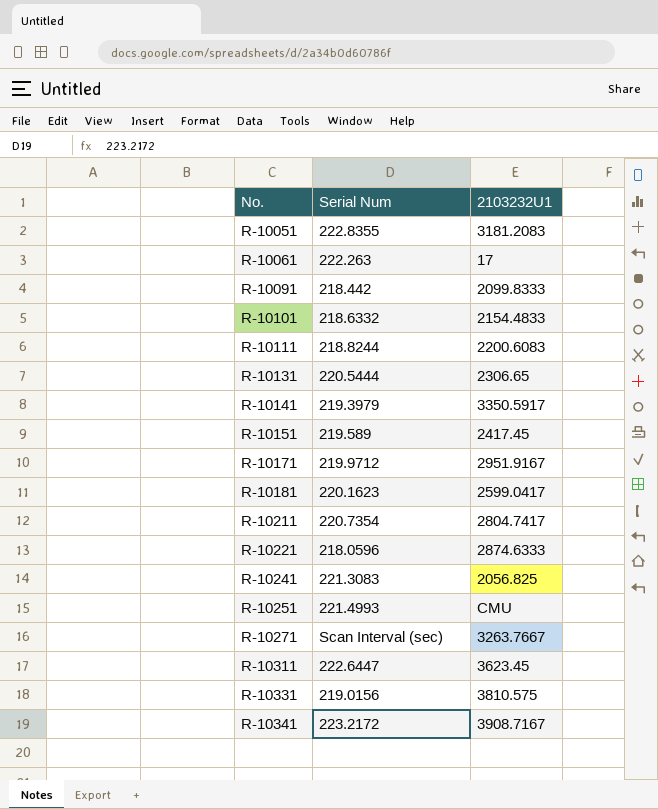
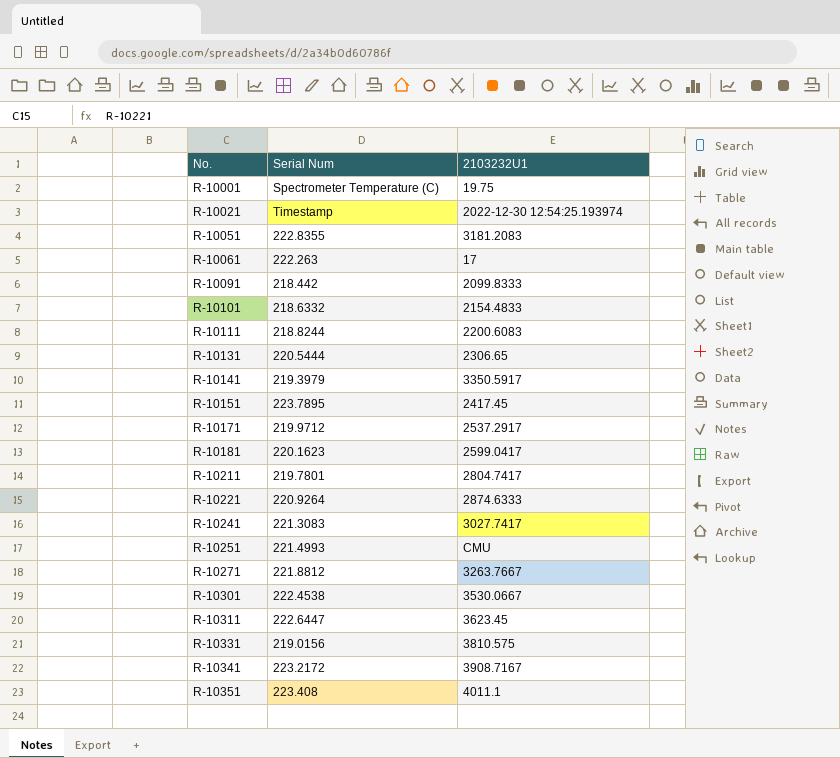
row R-10001: none -> Spectrometer Temperature (C) | 19.75
row R-10021: none -> Timestamp | 2022-12-30 12:54:25.193974
R-10151 | Serial Num: 219.589 -> 223.7895
R-10171 | 2103232U1: 2951.9167 -> 2537.2917
R-10211 | Serial Num: 220.7354 -> 219.7801
R-10221 | Serial Num: 218.0596 -> 220.9264
R-10241 | 2103232U1: 2056.825 -> 3027.7417
R-10271 | Serial Num: Scan Interval (sec) -> 221.8812
row R-10301: none -> 222.4538 | 3530.0667
row R-10351: none -> 223.408 | 4011.1

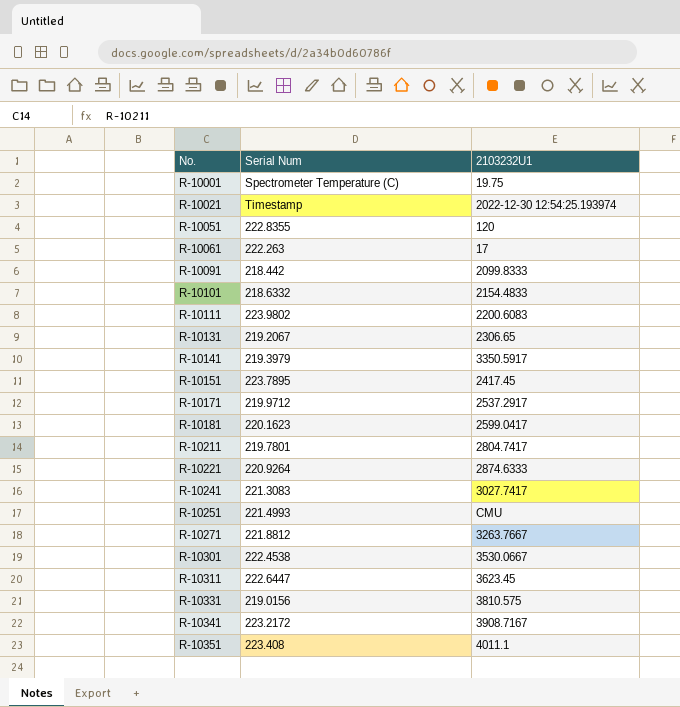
R-10051 | 2103232U1: 3181.2083 -> 120
R-10111 | Serial Num: 218.8244 -> 223.9802
R-10131 | Serial Num: 220.5444 -> 219.2067

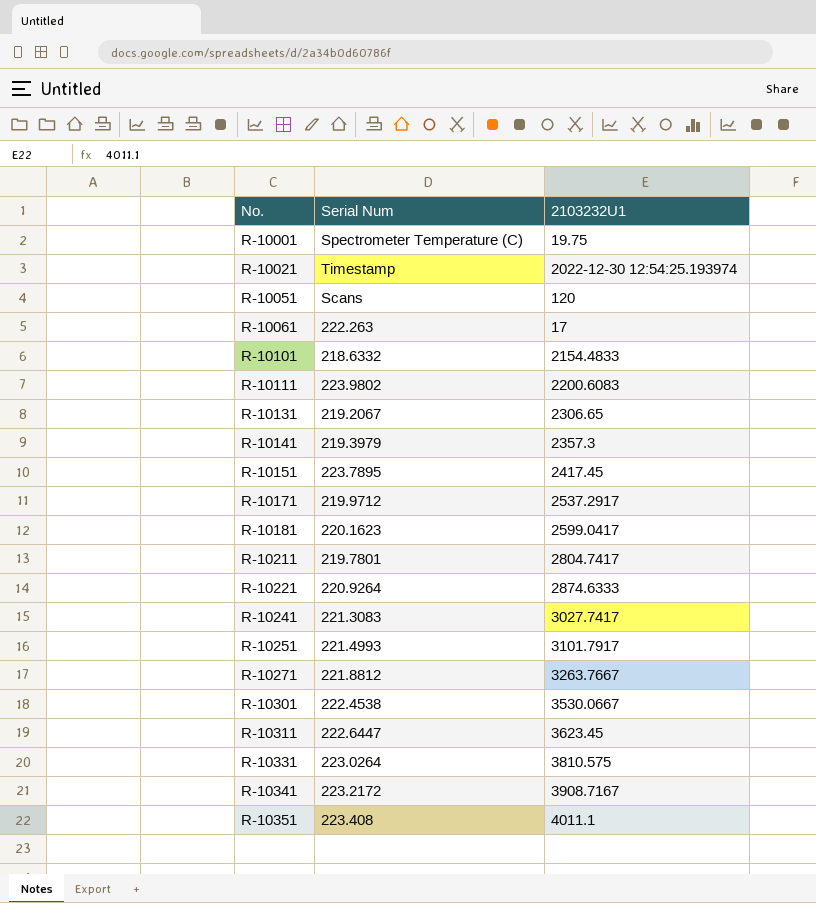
row R-10091: 218.442 | 2099.8333 -> none
R-10051 | Serial Num: 222.8355 -> Scans
R-10141 | 2103232U1: 3350.5917 -> 2357.3
R-10251 | 2103232U1: CMU -> 3101.7917
R-10331 | Serial Num: 219.0156 -> 223.0264

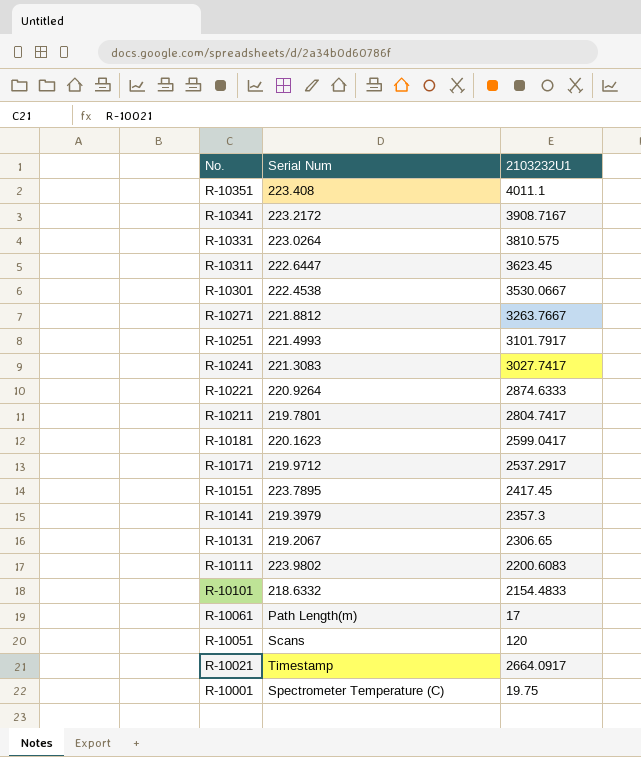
row order: No. ascending -> No. descending
R-10061 | Serial Num: 222.263 -> Path Length(m)
R-10021 | 2103232U1: 2022-12-30 12:54:25.193974 -> 2664.0917

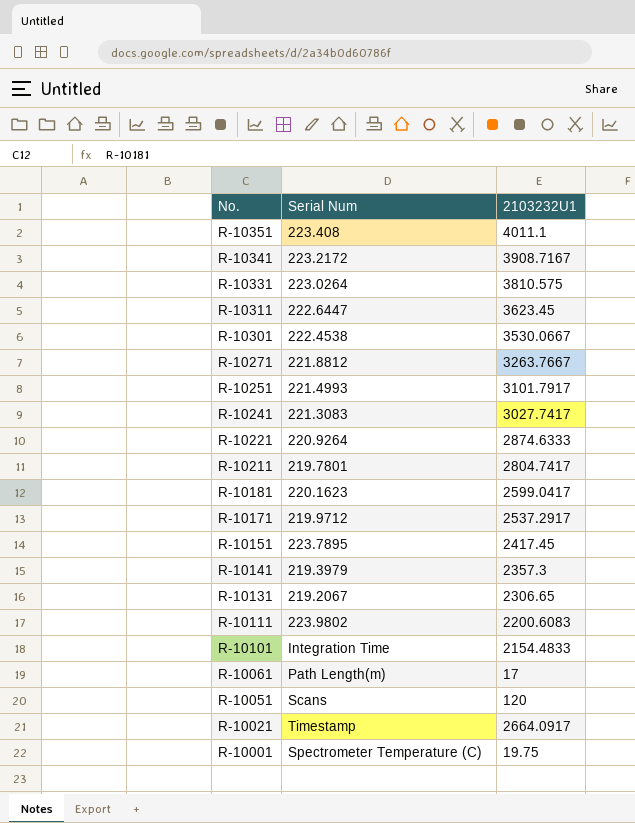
R-10101 | Serial Num: 218.6332 -> Integration Time

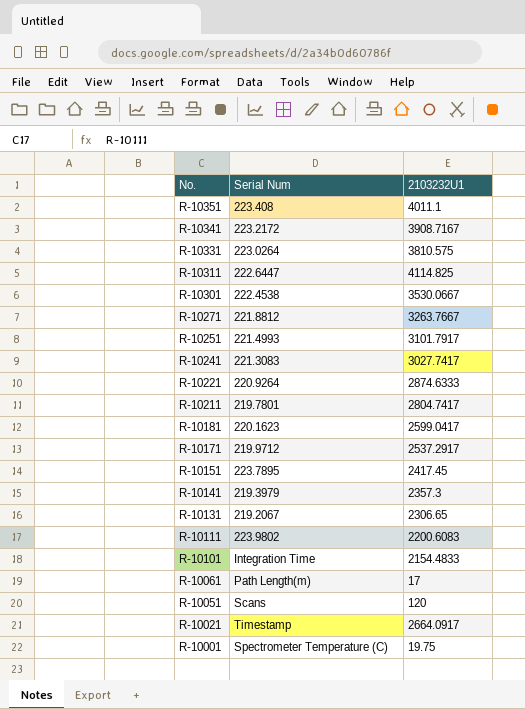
R-10311 | 2103232U1: 3623.45 -> 4114.825

